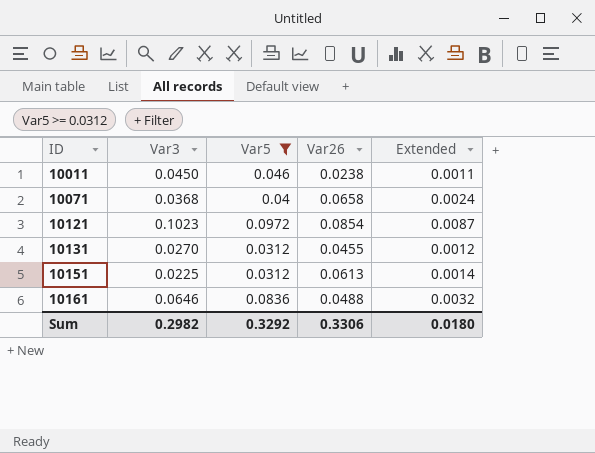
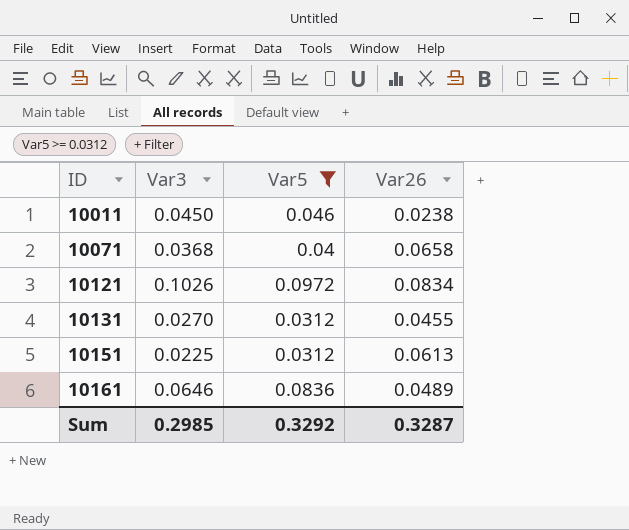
column Extended | formula: [Var3] * [Var26] -> none
10121 | Var3: 0.1023 -> 0.1026
10121 | Var26: 0.0854 -> 0.0834
10161 | Var26: 0.0488 -> 0.0489
Sum | Var3: 0.2982 -> 0.2985
Sum | Var26: 0.3306 -> 0.3287

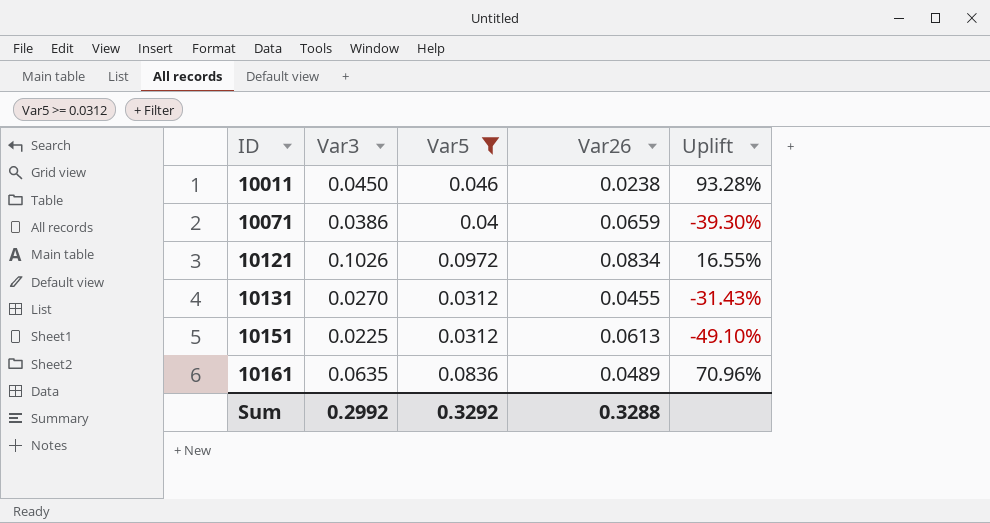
column Uplift | formula: none -> ([Var5] - [Var26]) / [Var26]
10071 | Var3: 0.0368 -> 0.0386
10071 | Var26: 0.0658 -> 0.0659
10161 | Var3: 0.0646 -> 0.0635
Sum | Var3: 0.2985 -> 0.2992
Sum | Var26: 0.3287 -> 0.3288

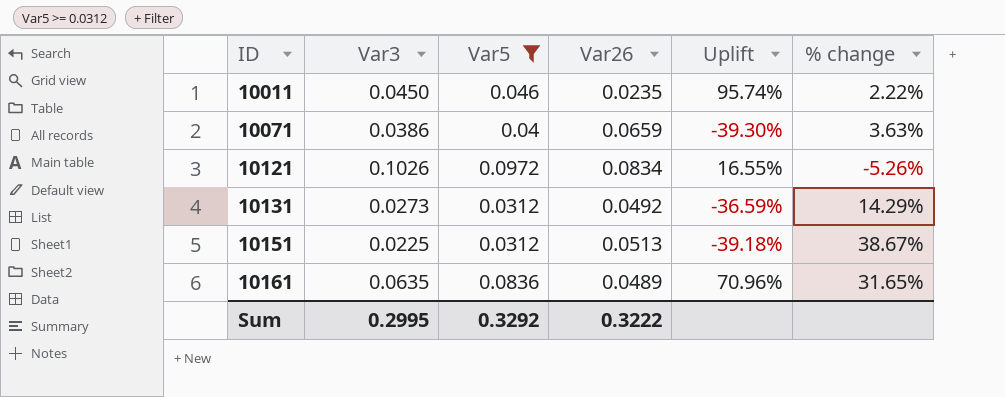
column % change | formula: none -> ([Var5] - [Var3]) / [Var3]
10011 | Var26: 0.0238 -> 0.0235
10011 | Uplift: 93.28% -> 95.74%
10131 | Var3: 0.0270 -> 0.0273
10131 | Var26: 0.0455 -> 0.0492
10131 | Uplift: -31.43% -> -36.59%
10151 | Var26: 0.0613 -> 0.0513
10151 | Uplift: -49.10% -> -39.18%
Sum | Var3: 0.2992 -> 0.2995
Sum | Var26: 0.3288 -> 0.3222

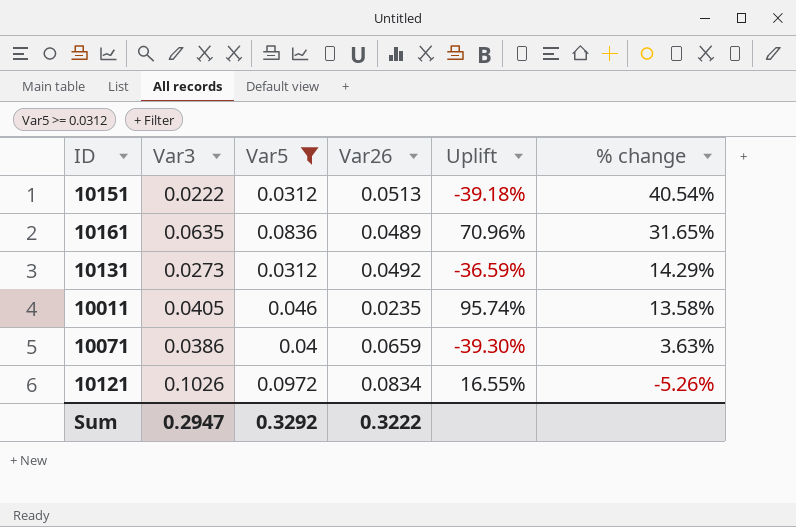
row order: ID ascending -> % change descending
10151 | Var3: 0.0225 -> 0.0222
10151 | % change: 38.67% -> 40.54%
10011 | Var3: 0.0450 -> 0.0405
10011 | % change: 2.22% -> 13.58%
Sum | Var3: 0.2995 -> 0.2947

